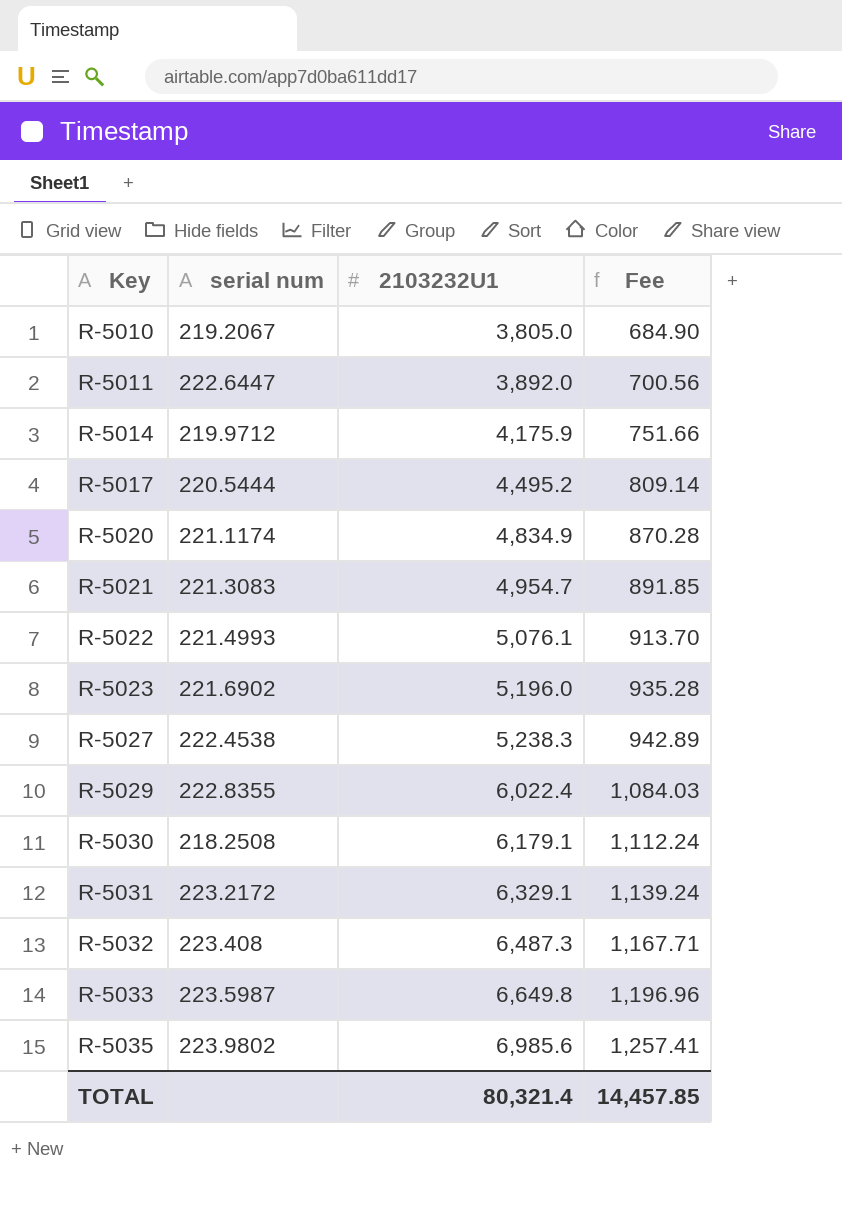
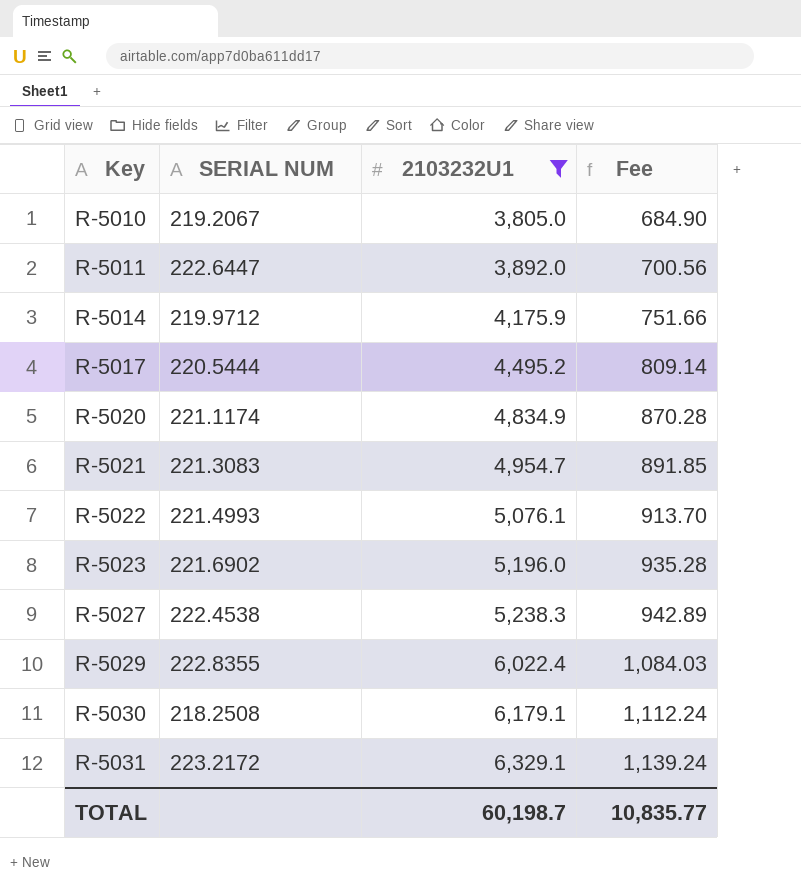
filter: none -> 2103232U1 <= 6,329.1
column name: serial num -> SERIAL NUM
TOTAL | 2103232U1: 80,321.4 -> 60,198.7
TOTAL | Fee: 14,457.85 -> 10,835.77

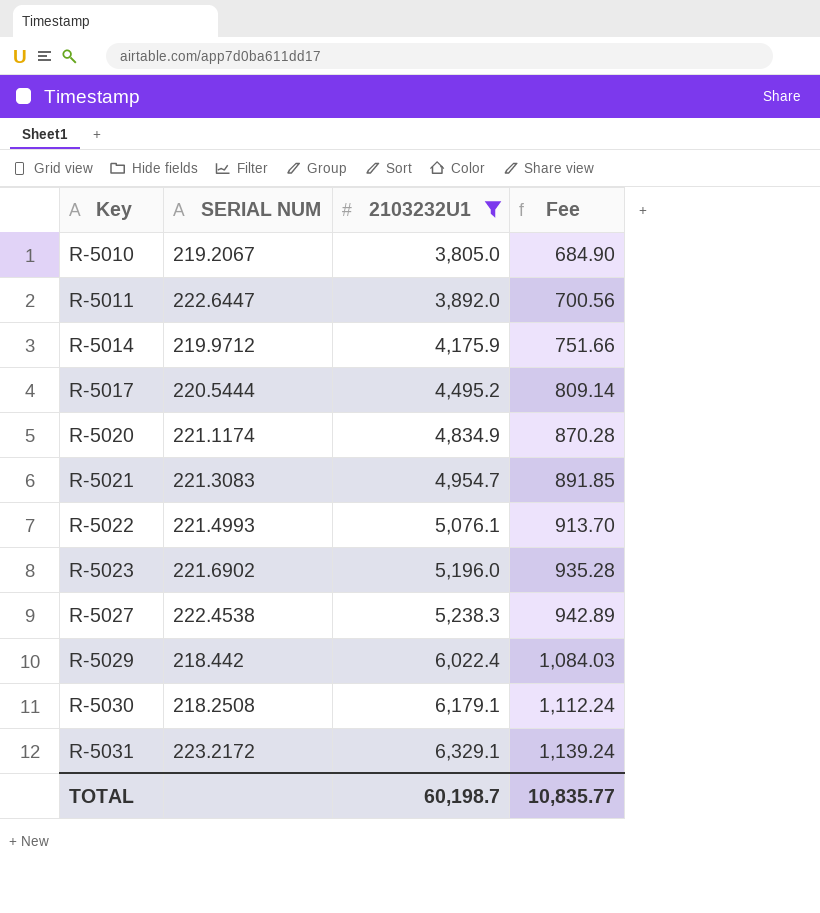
R-5029 | SERIAL NUM: 222.8355 -> 218.442

